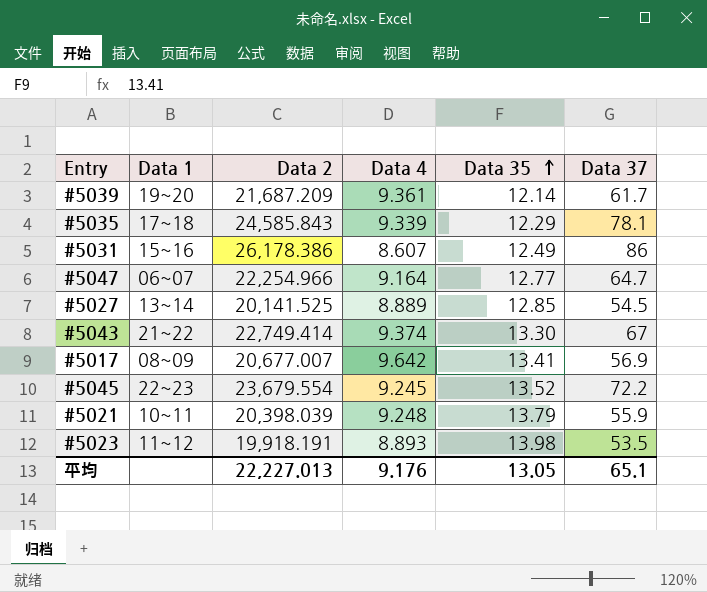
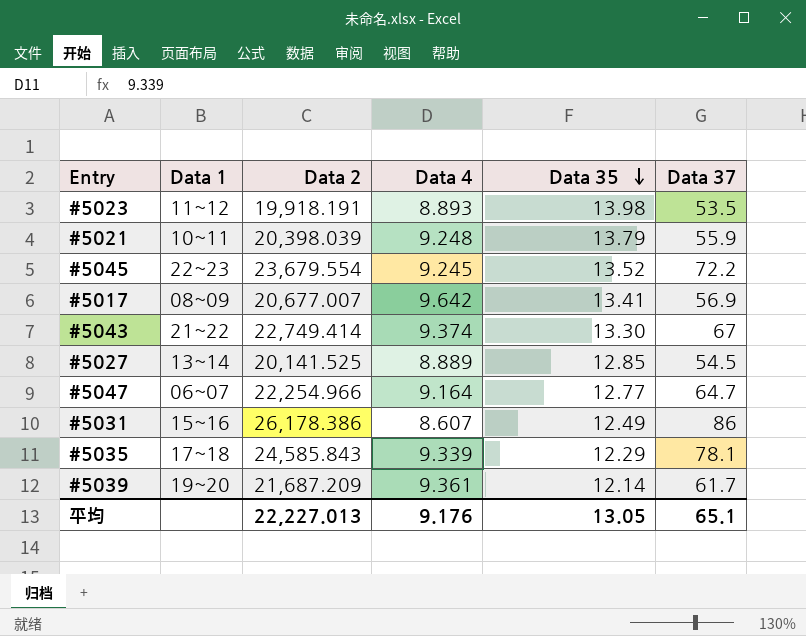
row order: Data 35 ascending -> Data 35 descending

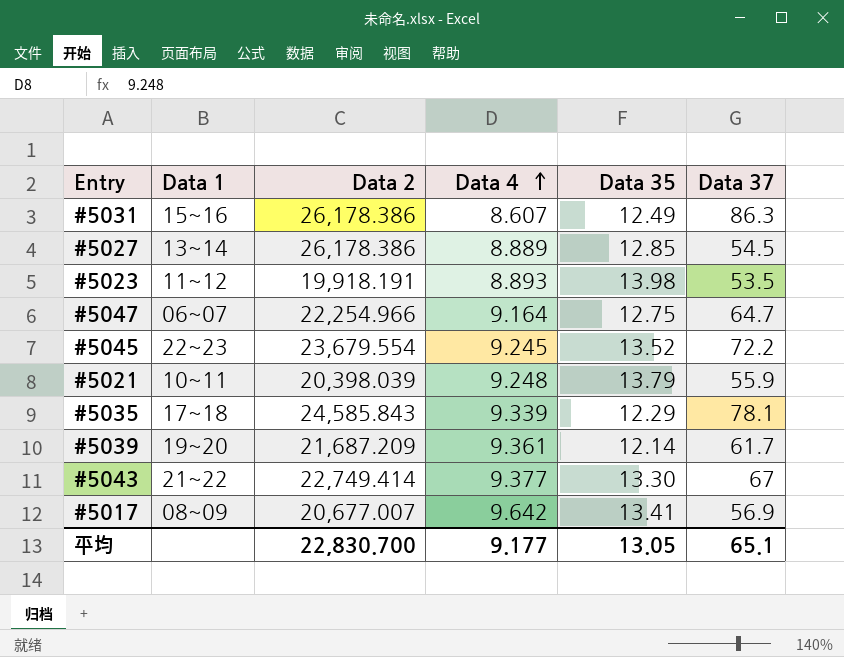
row order: Data 35 descending -> Data 4 ascending
#5031 | Data 37: 86 -> 86.3
#5027 | Data 2: 20,141.525 -> 26,178.386
#5047 | Data 35: 12.77 -> 12.75
#5043 | Data 4: 9.374 -> 9.377
平均 | Data 2: 22,227.013 -> 22,830.700
平均 | Data 4: 9.176 -> 9.177

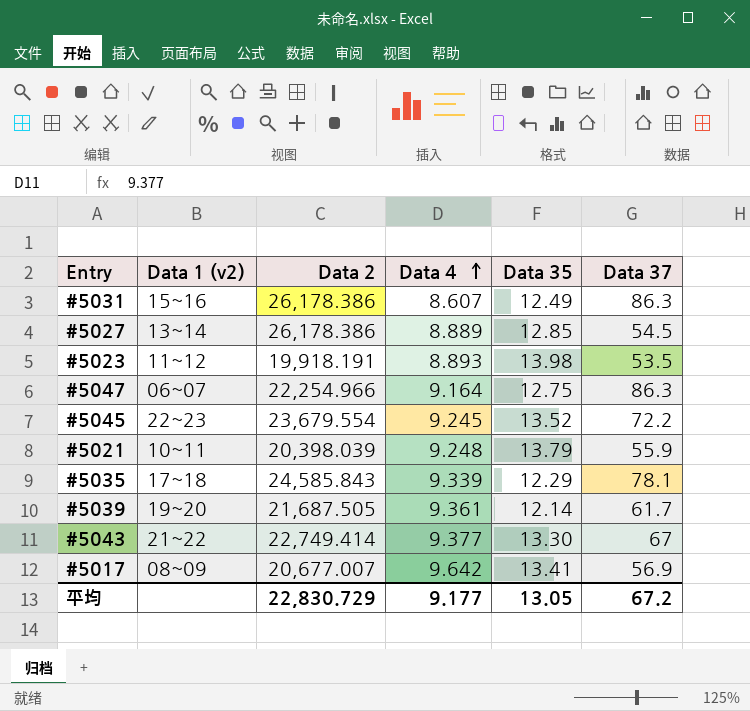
column name: Data 1 -> Data 1 (v2)
#5047 | Data 37: 64.7 -> 86.3
#5039 | Data 2: 21,687.209 -> 21,687.505
平均 | Data 2: 22,830.700 -> 22,830.729
平均 | Data 37: 65.1 -> 67.2

